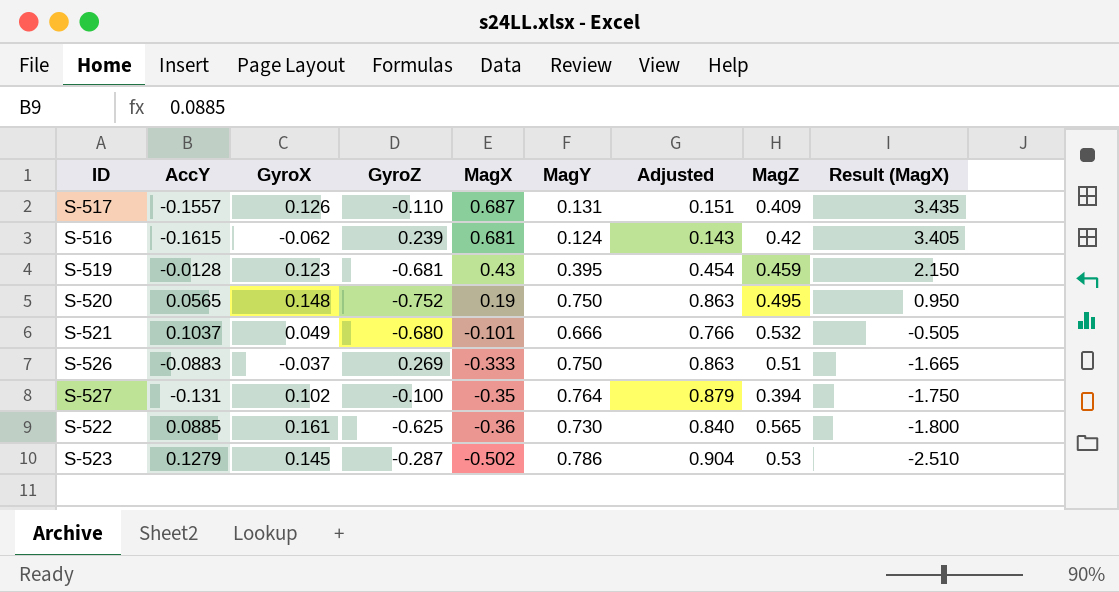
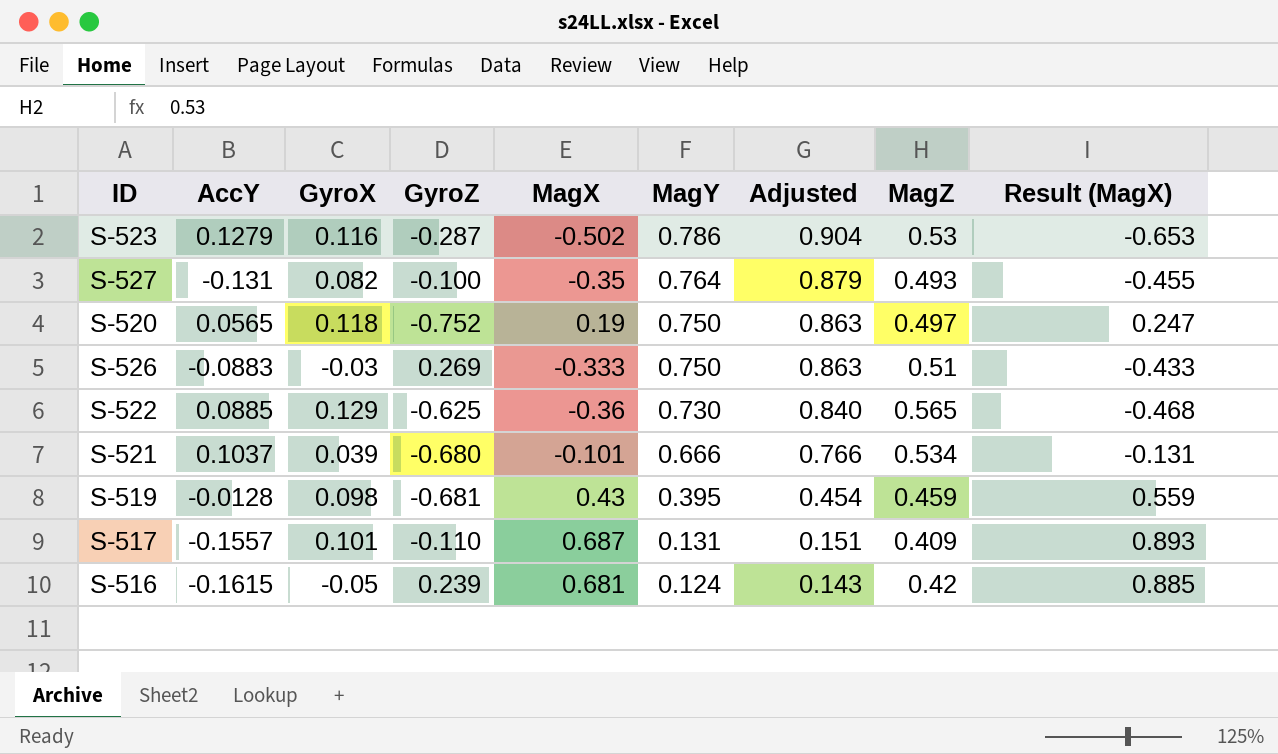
row order: MagX descending -> MagY descending
column Result (MagX) | formula: [MagX] * 5 -> [MagX] * 1.3
S-523 | GyroX: 0.145 -> 0.116
S-527 | GyroX: 0.102 -> 0.082
S-527 | MagZ: 0.394 -> 0.493
S-520 | GyroX: 0.148 -> 0.118
S-520 | MagZ: 0.495 -> 0.497
S-526 | GyroX: -0.037 -> -0.03
S-522 | GyroX: 0.161 -> 0.129
S-521 | GyroX: 0.049 -> 0.039
S-521 | MagZ: 0.532 -> 0.534
S-519 | GyroX: 0.123 -> 0.098
S-517 | GyroX: 0.126 -> 0.101
S-516 | GyroX: -0.062 -> -0.05

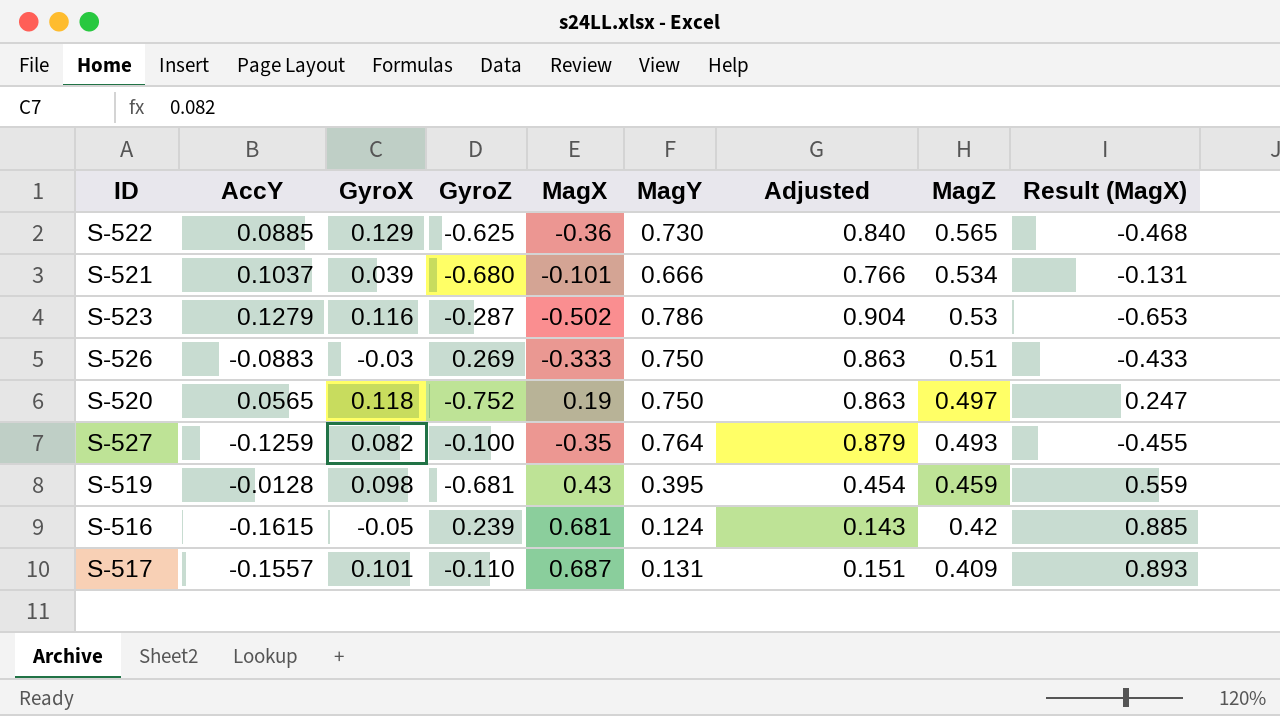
row order: MagY descending -> MagZ descending
S-527 | AccY: -0.131 -> -0.1259

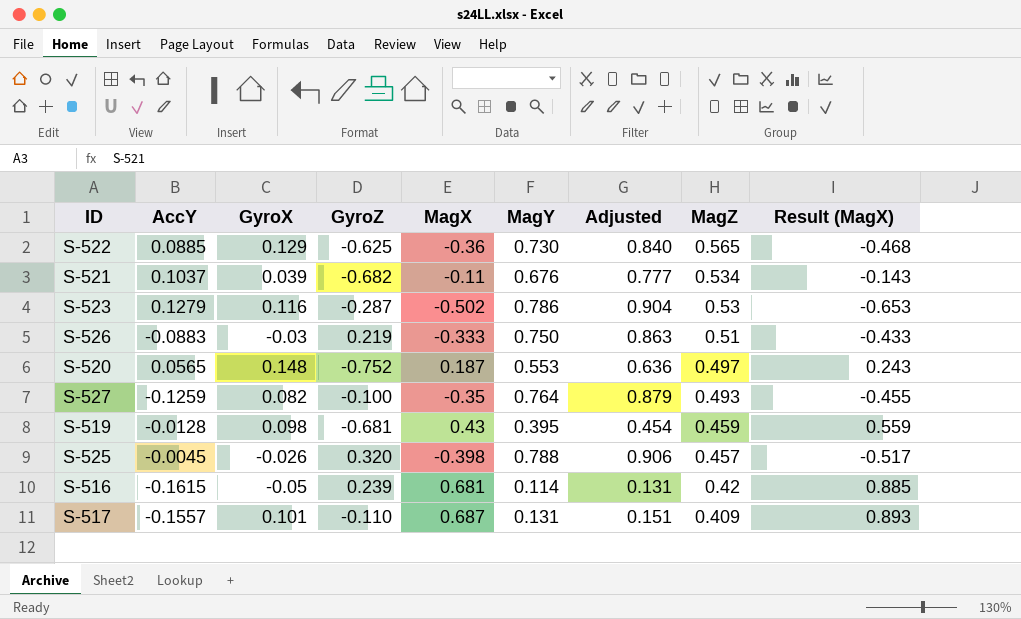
S-521 | GyroZ: -0.680 -> -0.682
S-521 | MagX: -0.101 -> -0.11
S-521 | MagY: 0.666 -> 0.676
S-521 | Adjusted: 0.766 -> 0.777
S-521 | Result (MagX): -0.131 -> -0.143
S-526 | GyroZ: 0.269 -> 0.219
S-520 | GyroX: 0.118 -> 0.148
S-520 | MagX: 0.19 -> 0.187
S-520 | MagY: 0.750 -> 0.553
S-520 | Adjusted: 0.863 -> 0.636
S-520 | Result (MagX): 0.247 -> 0.243
row S-525: none -> -0.0045 | -0.026 | 0.320 | -0.398 | 0.788 | 0.906 | 0.457 | -0.517
S-516 | MagY: 0.124 -> 0.114
S-516 | Adjusted: 0.143 -> 0.131

